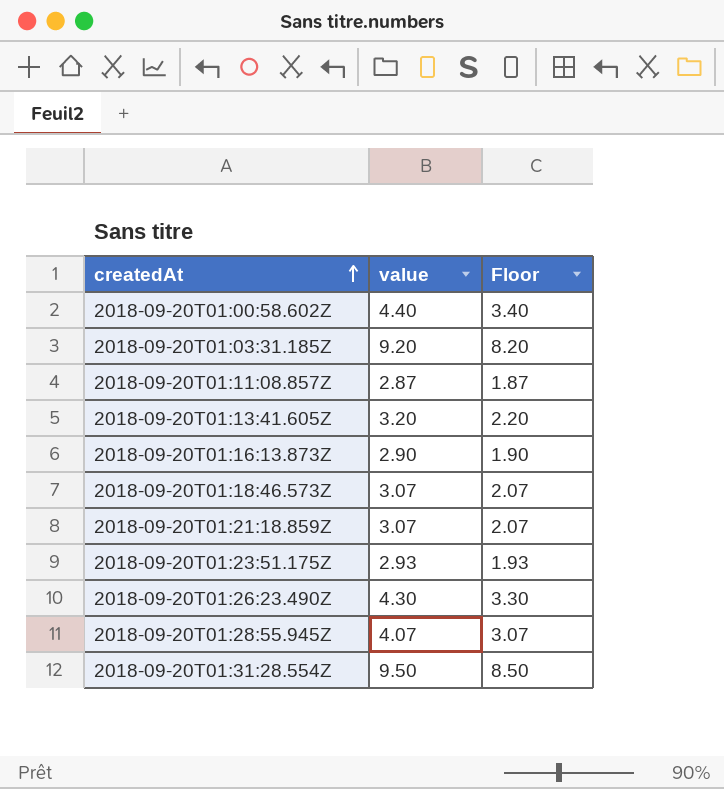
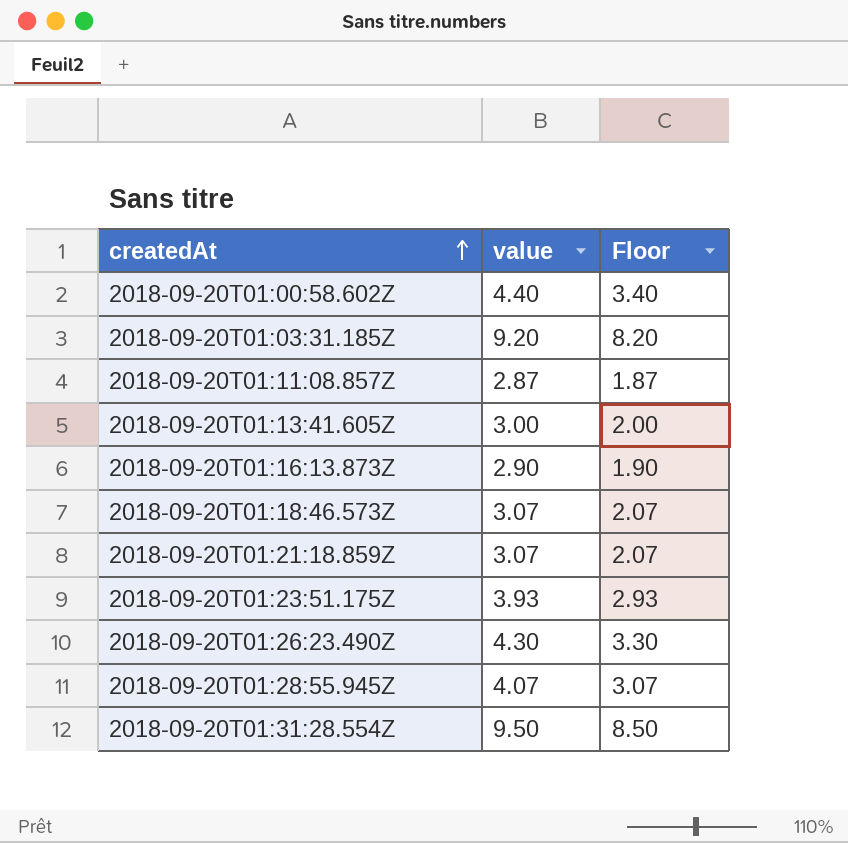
2018-09-20T01:13:41.605Z | value: 3.20 -> 3.00
2018-09-20T01:13:41.605Z | Floor: 2.20 -> 2.00
2018-09-20T01:23:51.175Z | value: 2.93 -> 3.93
2018-09-20T01:23:51.175Z | Floor: 1.93 -> 2.93

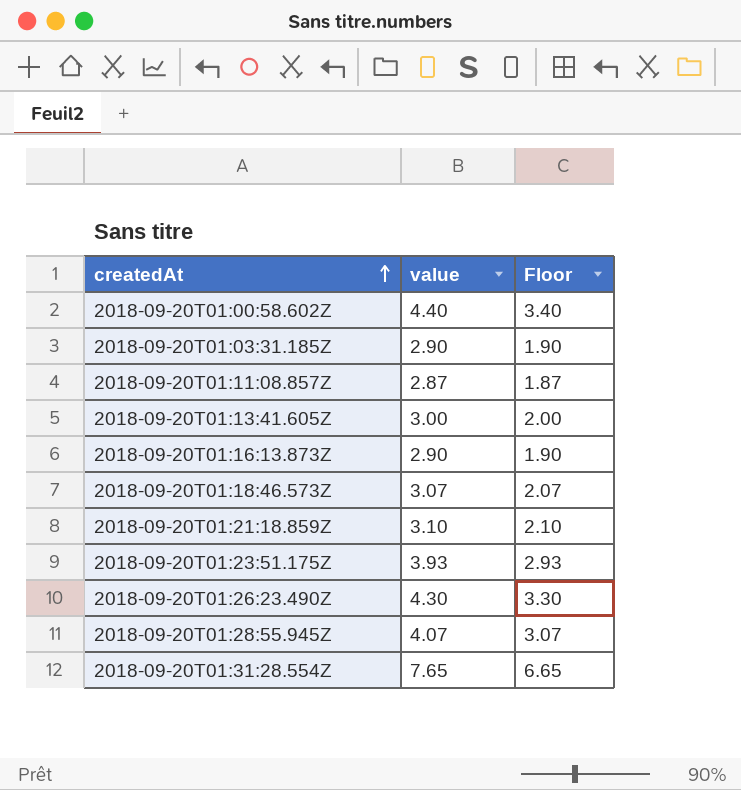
2018-09-20T01:03:31.185Z | value: 9.20 -> 2.90
2018-09-20T01:03:31.185Z | Floor: 8.20 -> 1.90
2018-09-20T01:21:18.859Z | value: 3.07 -> 3.10
2018-09-20T01:21:18.859Z | Floor: 2.07 -> 2.10
2018-09-20T01:31:28.554Z | value: 9.50 -> 7.65
2018-09-20T01:31:28.554Z | Floor: 8.50 -> 6.65

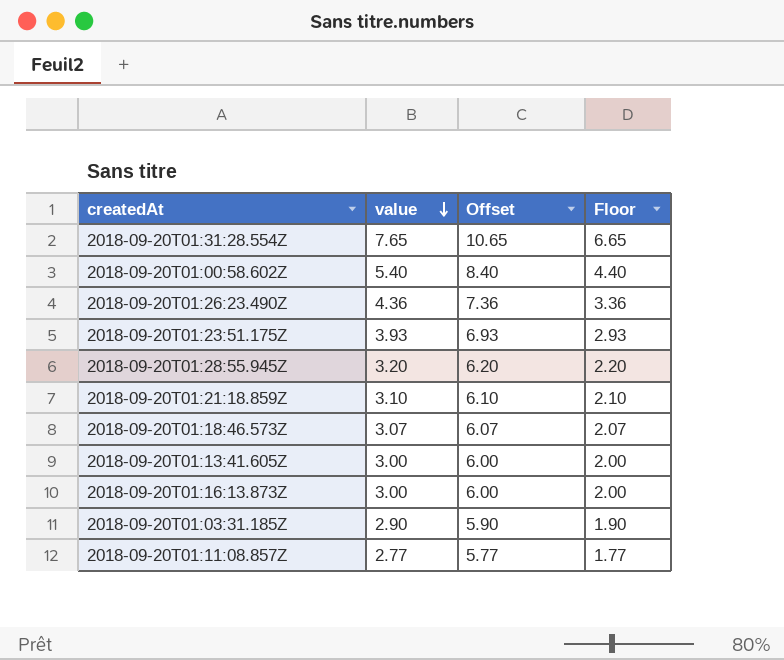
row order: createdAt ascending -> value descending
column Offset | formula: none -> [value] + 3
2018-09-20T01:00:58.602Z | value: 4.40 -> 5.40
2018-09-20T01:00:58.602Z | Floor: 3.40 -> 4.40
2018-09-20T01:26:23.490Z | value: 4.30 -> 4.36
2018-09-20T01:26:23.490Z | Floor: 3.30 -> 3.36
2018-09-20T01:28:55.945Z | value: 4.07 -> 3.20
2018-09-20T01:28:55.945Z | Floor: 3.07 -> 2.20
2018-09-20T01:16:13.873Z | value: 2.90 -> 3.00
2018-09-20T01:16:13.873Z | Floor: 1.90 -> 2.00
2018-09-20T01:11:08.857Z | value: 2.87 -> 2.77
2018-09-20T01:11:08.857Z | Floor: 1.87 -> 1.77

